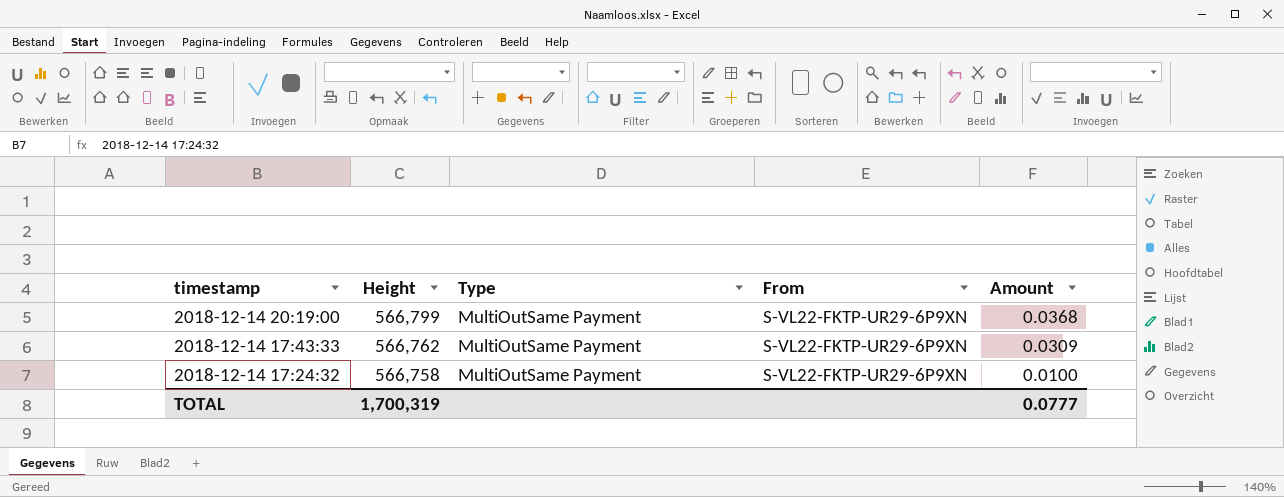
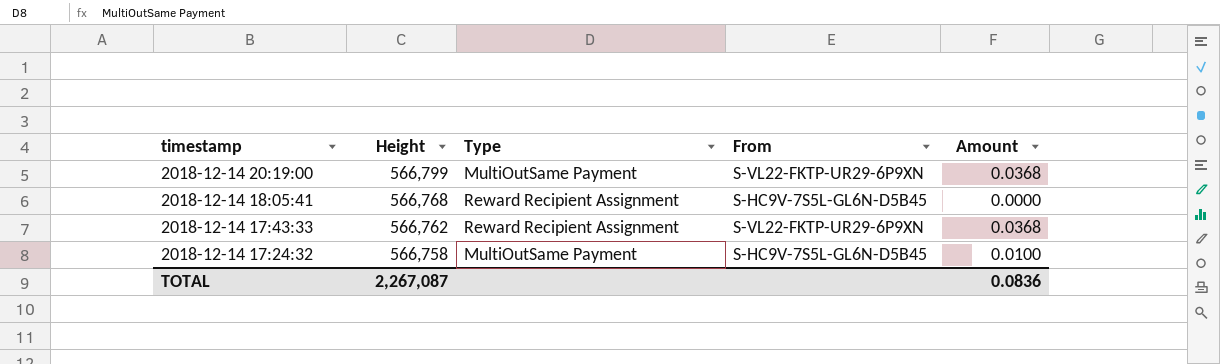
row 2018-12-14 18:05:41: none -> 566,768 | Reward Recipient Assignment | S-HC9V-7S5L-GL6N-D5B45 | 0.0000
2018-12-14 17:43:33 | Type: MultiOutSame Payment -> Reward Recipient Assignment
2018-12-14 17:43:33 | Amount: 0.0309 -> 0.0368
2018-12-14 17:24:32 | From: S-VL22-FKTP-UR29-6P9XN -> S-HC9V-7S5L-GL6N-D5B45
TOTAL | Height: 1,700,319 -> 2,267,087
TOTAL | Amount: 0.0777 -> 0.0836

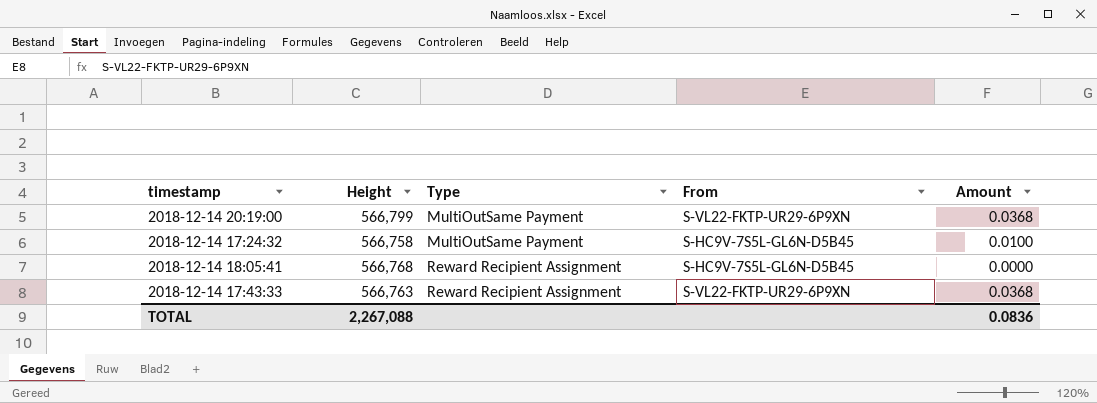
row order: timestamp descending -> Type ascending
2018-12-14 17:43:33 | Height: 566,762 -> 566,763
TOTAL | Height: 2,267,087 -> 2,267,088

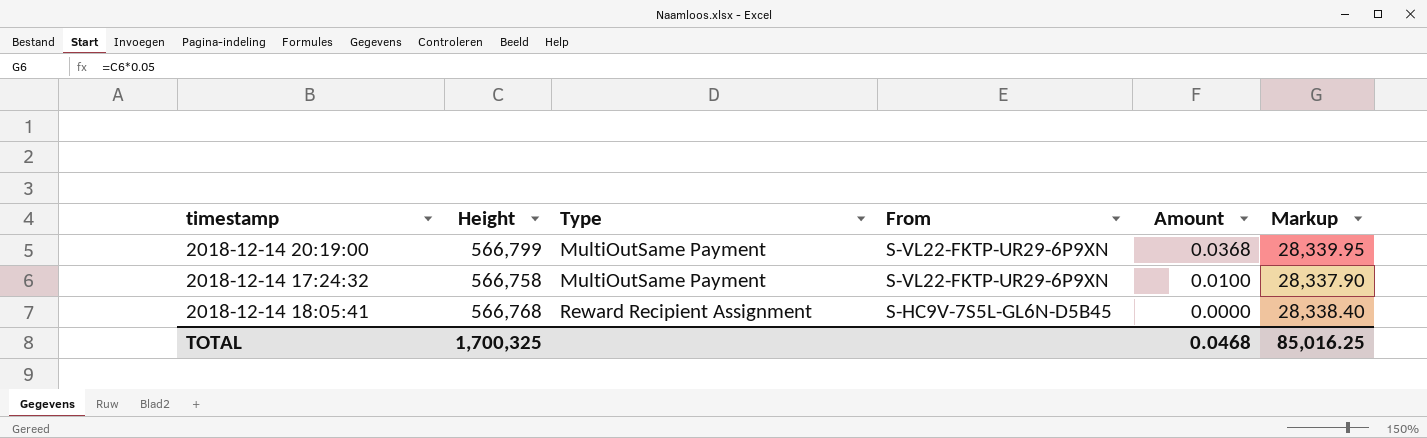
column Markup | formula: none -> [Height] * 0.05
row 2018-12-14 17:43:33: 566,763 | Reward Recipient Assignment | S-VL22-FKTP-UR29-6P9XN | 0.0368 -> none
2018-12-14 17:24:32 | From: S-HC9V-7S5L-GL6N-D5B45 -> S-VL22-FKTP-UR29-6P9XN
TOTAL | Height: 2,267,088 -> 1,700,325
TOTAL | Amount: 0.0836 -> 0.0468

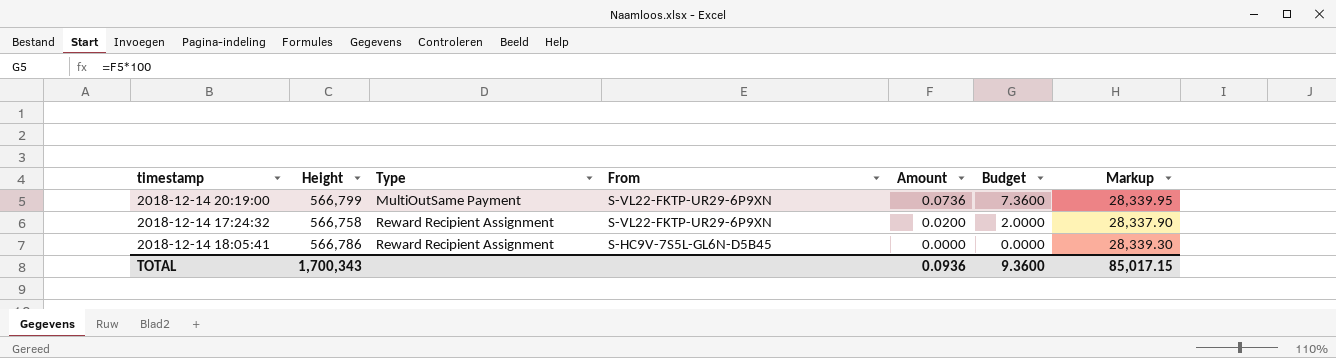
column Budget | formula: none -> [Amount] * 100
2018-12-14 20:19:00 | Amount: 0.0368 -> 0.0736
2018-12-14 17:24:32 | Type: MultiOutSame Payment -> Reward Recipient Assignment
2018-12-14 17:24:32 | Amount: 0.0100 -> 0.0200
2018-12-14 18:05:41 | Height: 566,768 -> 566,786
2018-12-14 18:05:41 | Markup: 28,338.40 -> 28,339.30
TOTAL | Height: 1,700,325 -> 1,700,343
TOTAL | Amount: 0.0468 -> 0.0936
TOTAL | Markup: 85,016.25 -> 85,017.15

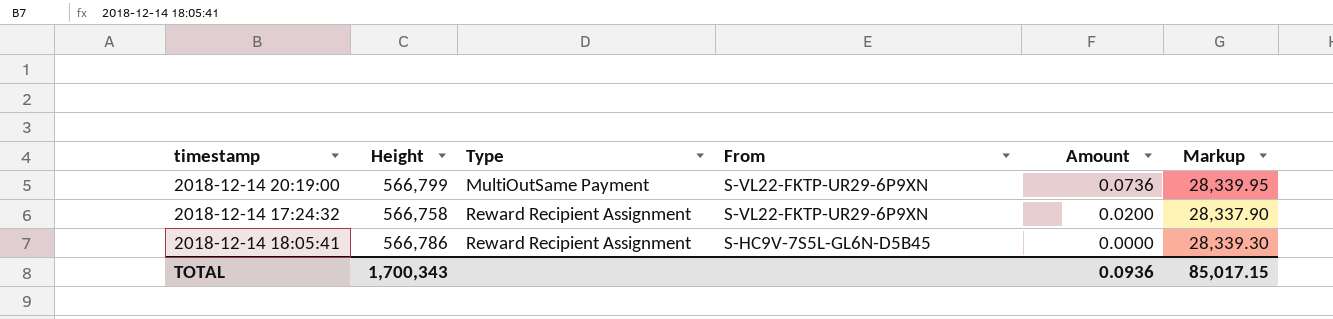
column Budget | formula: [Amount] * 100 -> none

